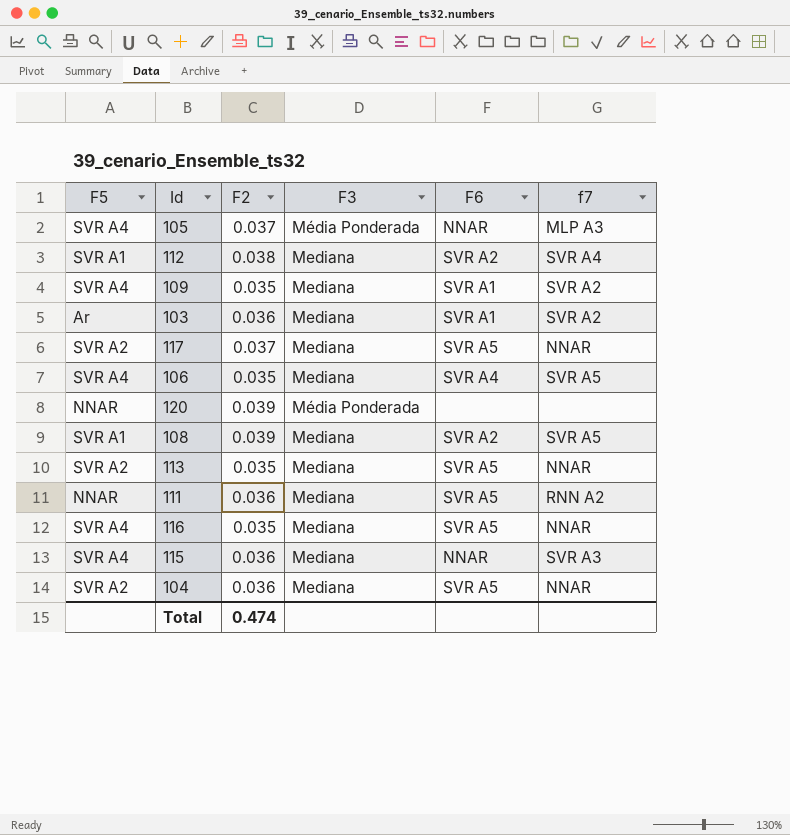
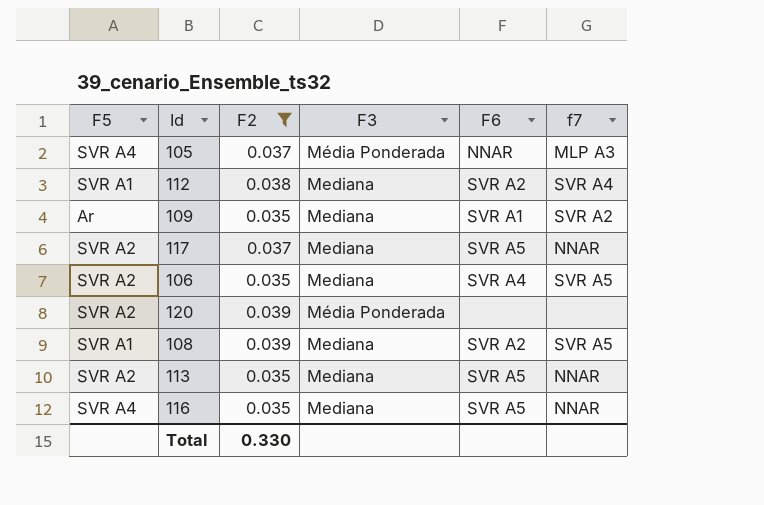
filter: none -> F2 != 0.036
109 | F5: SVR A4 -> Ar
106 | F5: SVR A4 -> SVR A2
120 | F5: NNAR -> SVR A2
Total | F2: 0.474 -> 0.330

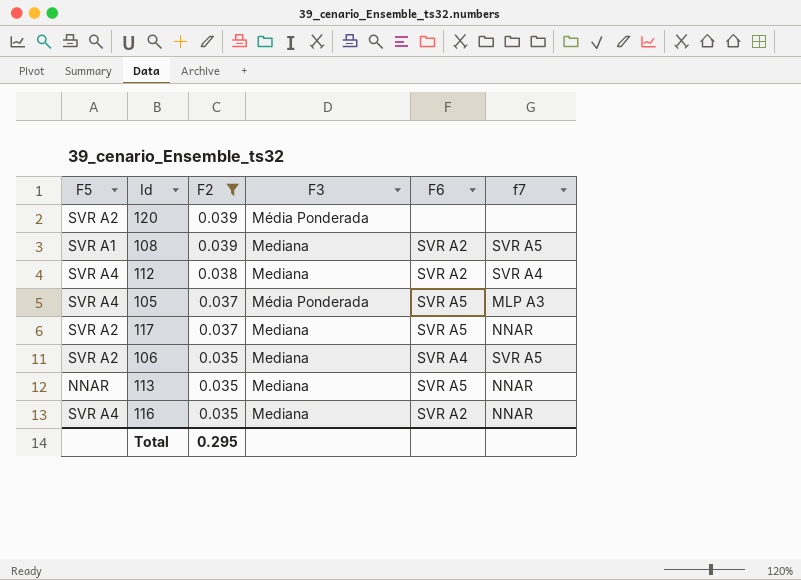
row order: none -> F2 descending
row 109: Ar | 0.035 | Mediana | SVR A1 | SVR A2 -> none
112 | F5: SVR A1 -> SVR A4
105 | F6: NNAR -> SVR A5
113 | F5: SVR A2 -> NNAR
116 | F6: SVR A5 -> SVR A2
Total | F2: 0.330 -> 0.295

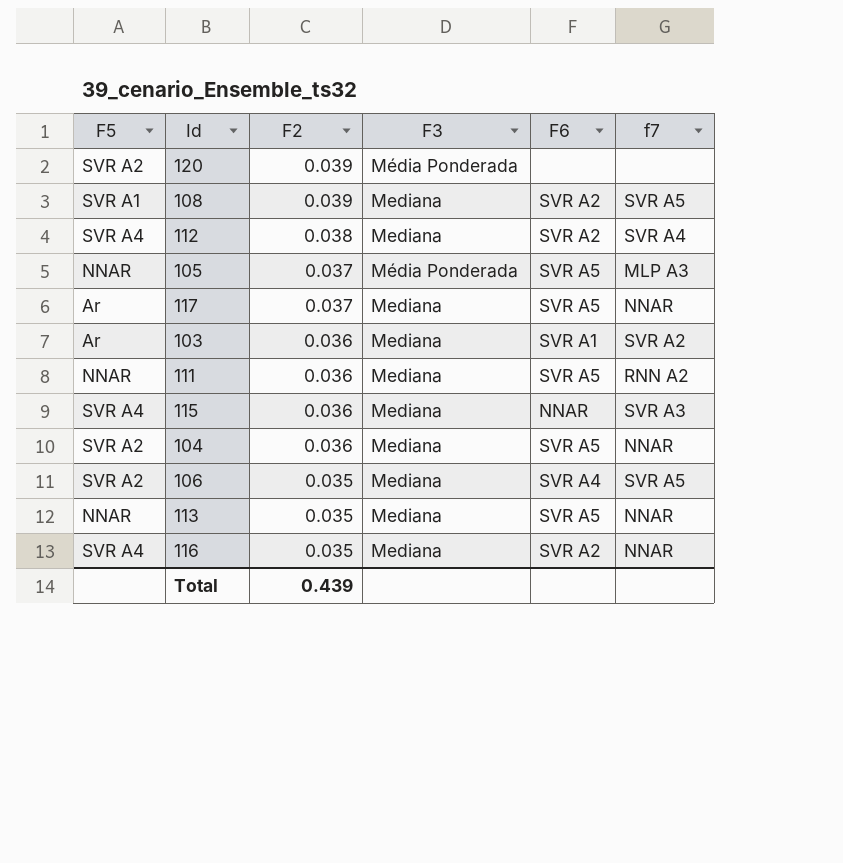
filter: F2 != 0.036 -> none
105 | F5: SVR A4 -> NNAR
117 | F5: SVR A2 -> Ar
Total | F2: 0.295 -> 0.439

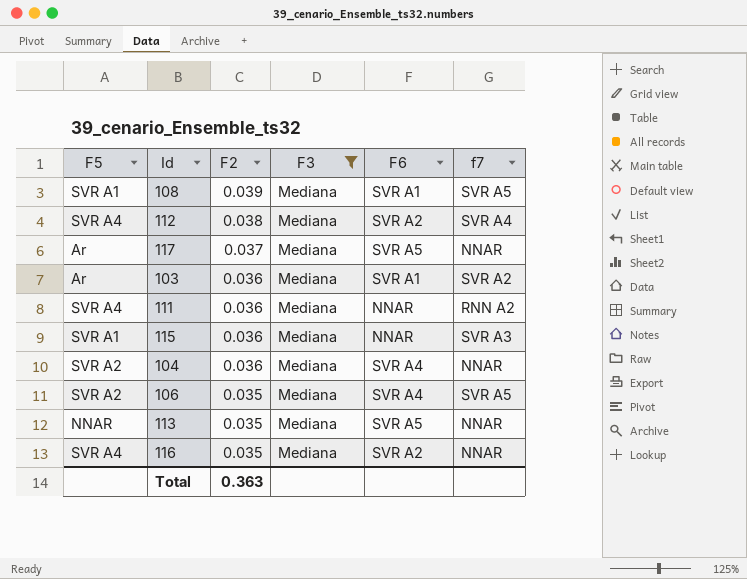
filter: none -> F3 = Mediana
108 | F6: SVR A2 -> SVR A1
111 | F5: NNAR -> SVR A4
111 | F6: SVR A5 -> NNAR
115 | F5: SVR A4 -> SVR A1
104 | F6: SVR A5 -> SVR A4
Total | F2: 0.439 -> 0.363

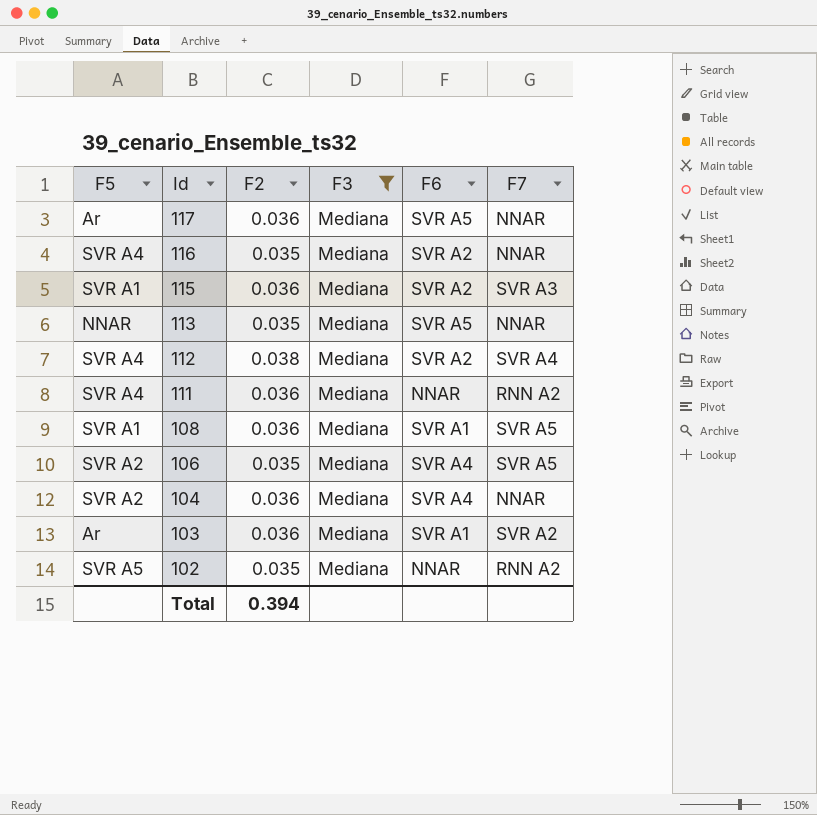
row order: F2 descending -> Id descending
column name: f7 -> F7
117 | F2: 0.037 -> 0.036
115 | F6: NNAR -> SVR A2
108 | F2: 0.039 -> 0.036
row 102: none -> SVR A5 | 0.035 | Mediana | NNAR | RNN A2
Total | F2: 0.363 -> 0.394

